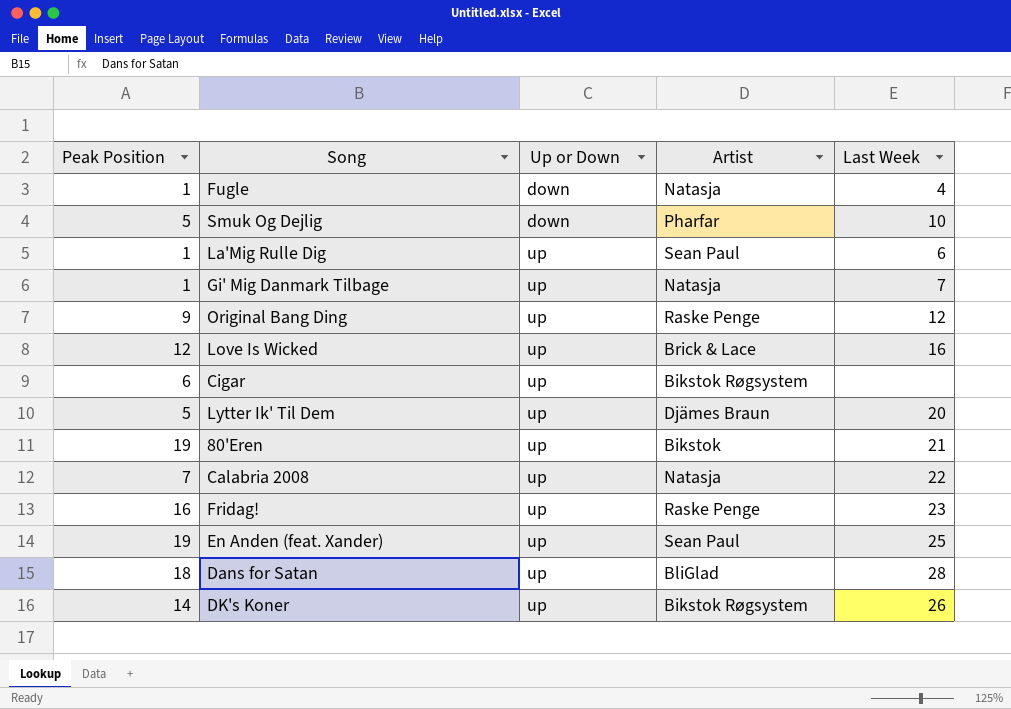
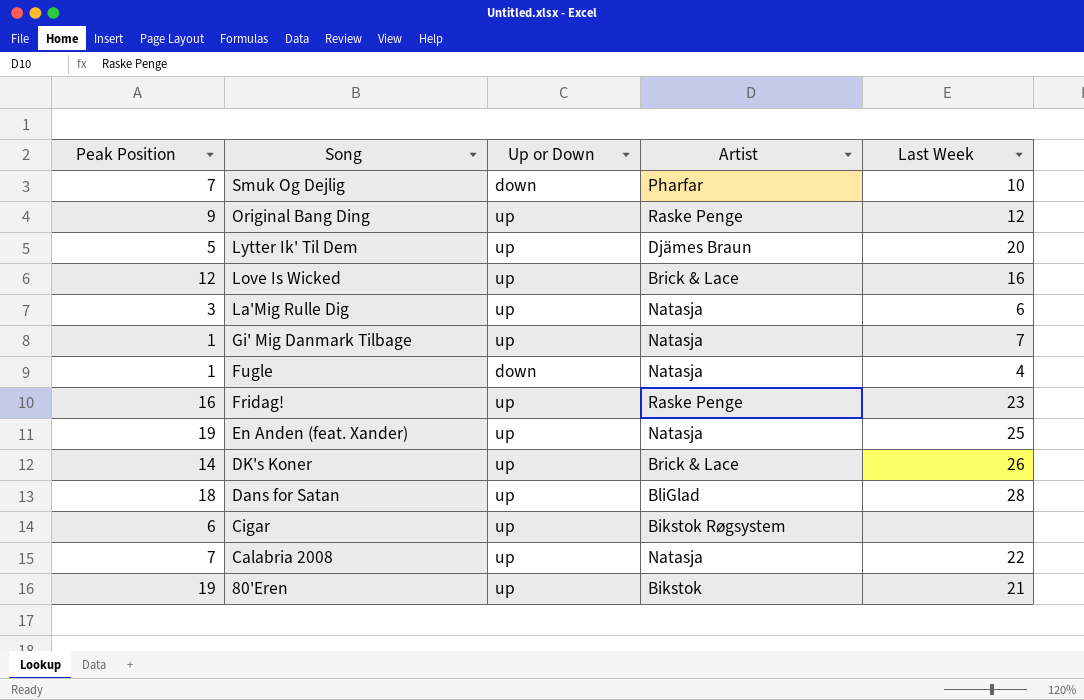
row order: Up or Down ascending -> Song descending
Smuk Og Dejlig | Peak Position: 5 -> 7
La'Mig Rulle Dig | Peak Position: 1 -> 3
La'Mig Rulle Dig | Artist: Sean Paul -> Natasja
En Anden (feat. Xander) | Artist: Sean Paul -> Natasja
DK's Koner | Artist: Bikstok Røgsystem -> Brick & Lace

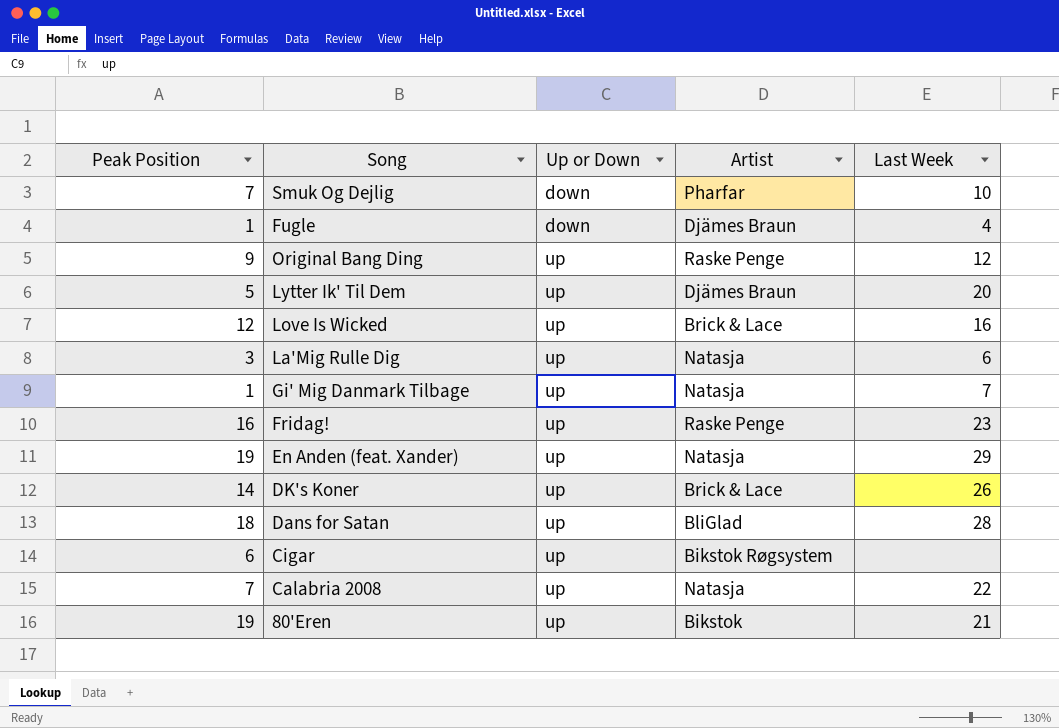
row order: Song descending -> Up or Down ascending
Fugle | Artist: Natasja -> Djämes Braun
En Anden (feat. Xander) | Last Week: 25 -> 29

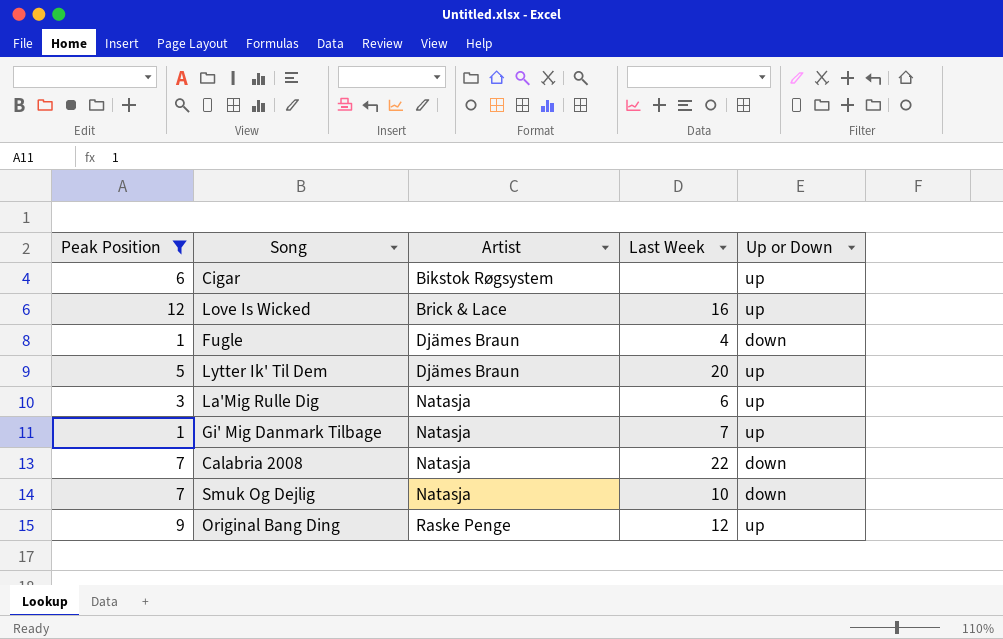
filter: none -> Peak Position <= 12
row order: Up or Down ascending -> Artist ascending
column Up or Down | position: 3 -> 5
Calabria 2008 | Up or Down: up -> down
Smuk Og Dejlig | Artist: Pharfar -> Natasja

